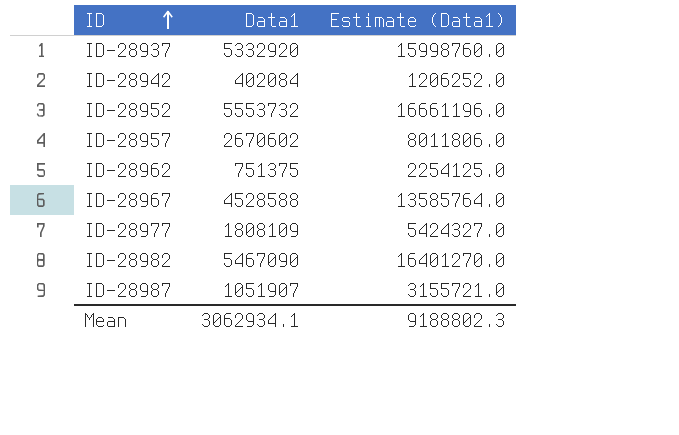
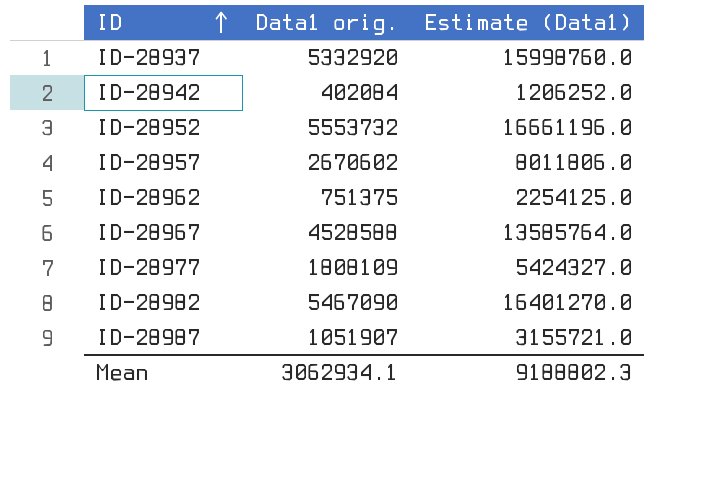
column name: Data1 -> Data1 orig.

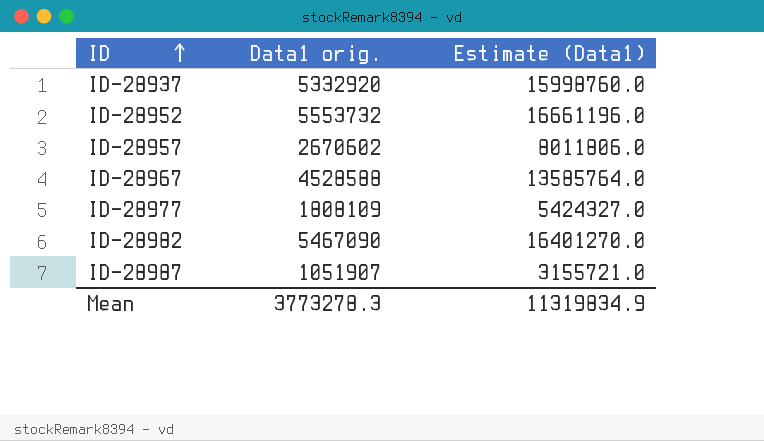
row ID-28942: 402084 | 1206252.0 -> none
row ID-28962: 751375 | 2254125.0 -> none
Mean | Data1 orig.: 3062934.1 -> 3773278.3
Mean | Estimate (Data1): 9188802.3 -> 11319834.9

